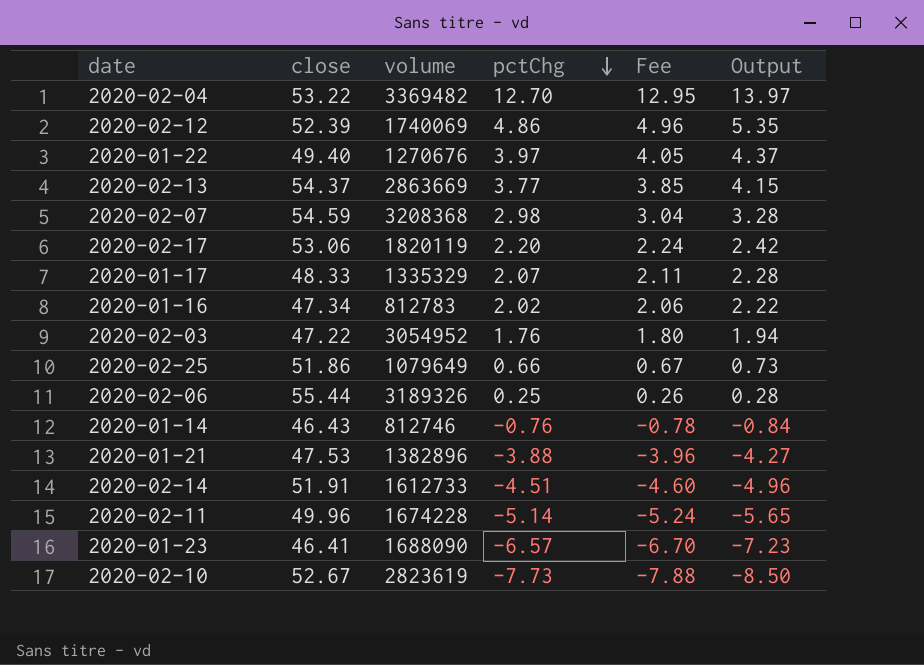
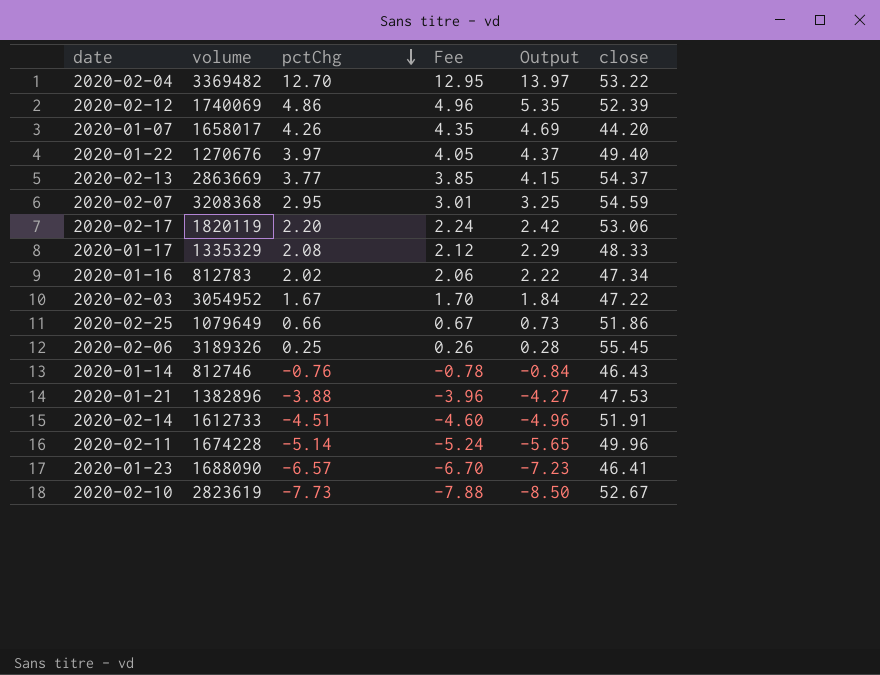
column close | position: 2 -> 6
row 2020-01-07: none -> 1658017 | 4.26 | 4.35 | 4.69 | 44.20
2020-02-07 | pctChg: 2.98 -> 2.95
2020-02-07 | Fee: 3.04 -> 3.01
2020-02-07 | Output: 3.28 -> 3.25
2020-01-17 | pctChg: 2.07 -> 2.08
2020-01-17 | Fee: 2.11 -> 2.12
2020-01-17 | Output: 2.28 -> 2.29
2020-02-03 | pctChg: 1.76 -> 1.67
2020-02-03 | Fee: 1.80 -> 1.70
2020-02-03 | Output: 1.94 -> 1.84
2020-02-06 | close: 55.44 -> 55.45

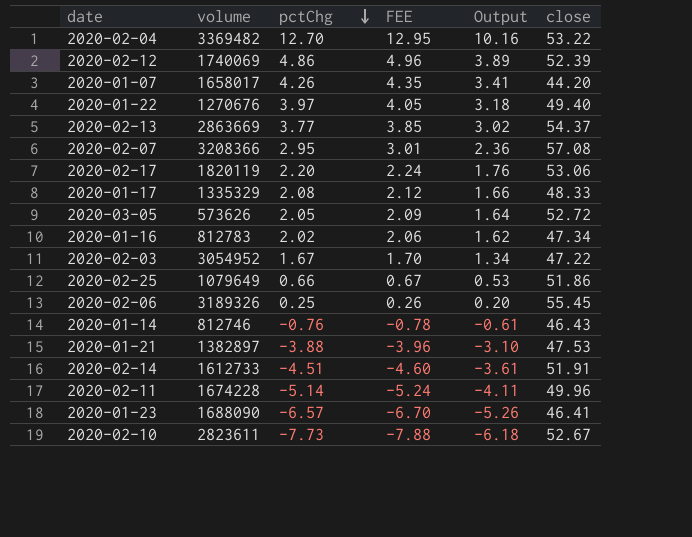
column name: Fee -> FEE
column Output | formula: [pctChg] * 1.1 -> [pctChg] * 0.8
2020-02-07 | volume: 3208368 -> 3208366
2020-02-07 | close: 54.59 -> 57.08
row 2020-03-05: none -> 573626 | 2.05 | 2.09 | 1.64 | 52.72
2020-01-21 | volume: 1382896 -> 1382897
2020-02-10 | volume: 2823619 -> 2823611

